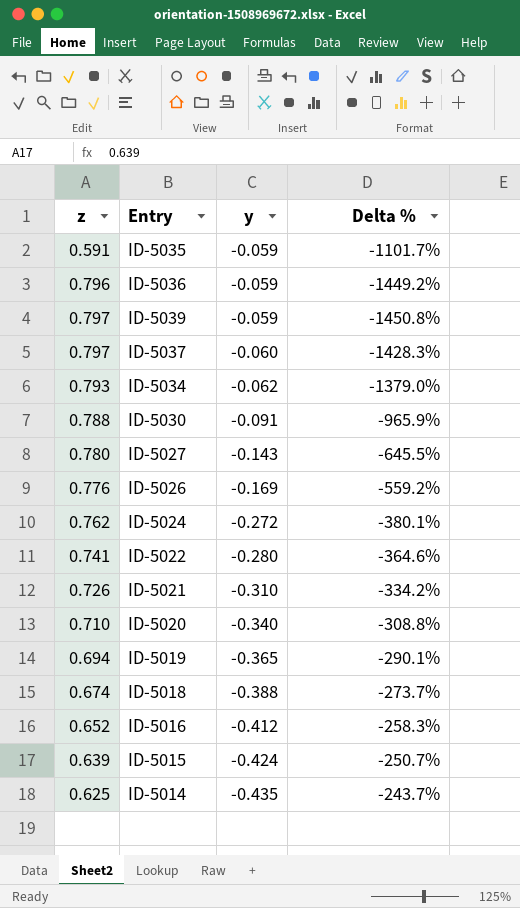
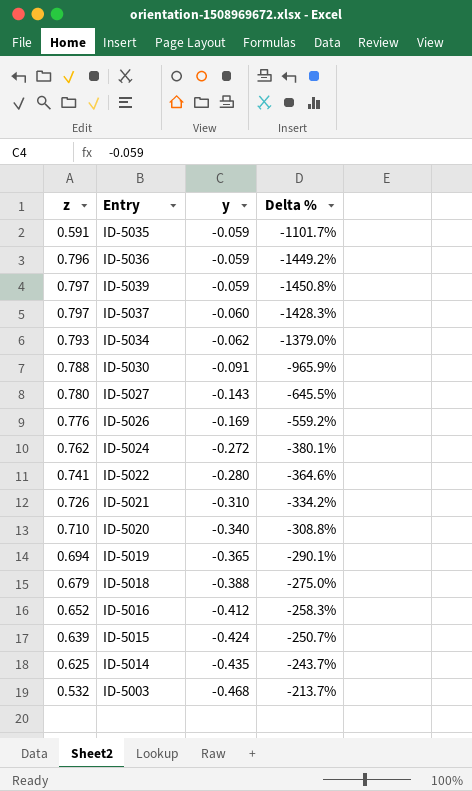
ID-5018 | z: 0.674 -> 0.679
ID-5018 | Delta %: -273.7% -> -275.0%
row ID-5003: none -> 0.532 | -0.468 | -213.7%

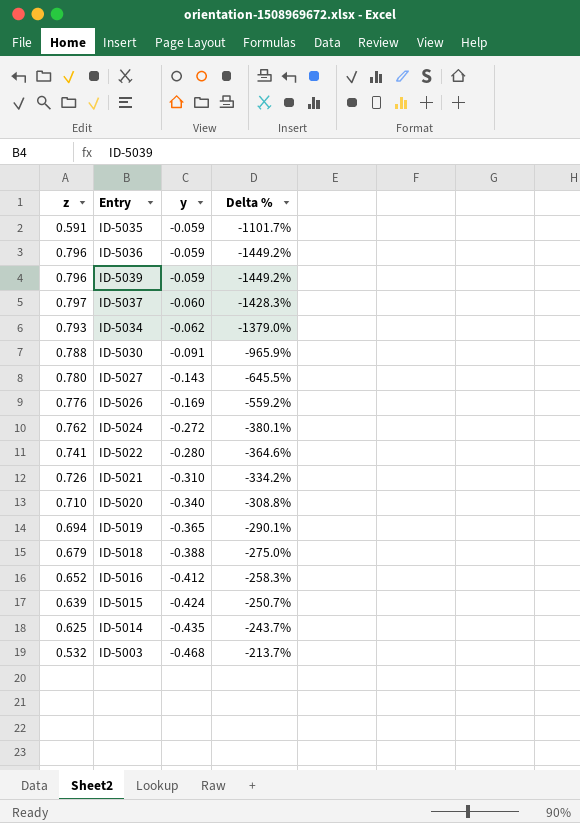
ID-5039 | z: 0.797 -> 0.796
ID-5039 | Delta %: -1450.8% -> -1449.2%

